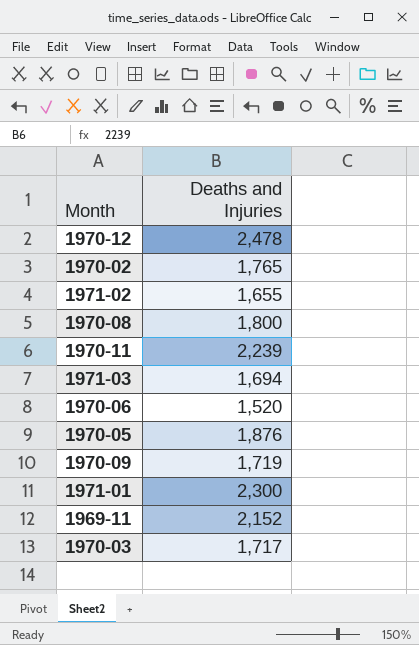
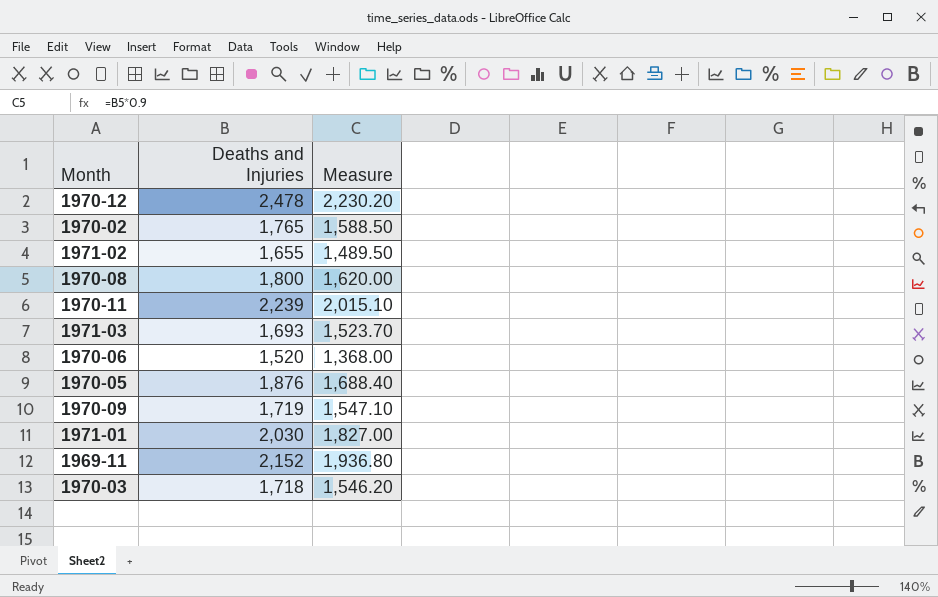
column Measure | formula: none -> [Deaths and Injuries] * 0.9
1971-03 | Deaths and Injuries: 1,694 -> 1,693
1971-01 | Deaths and Injuries: 2,300 -> 2,030
1970-03 | Deaths and Injuries: 1,717 -> 1,718

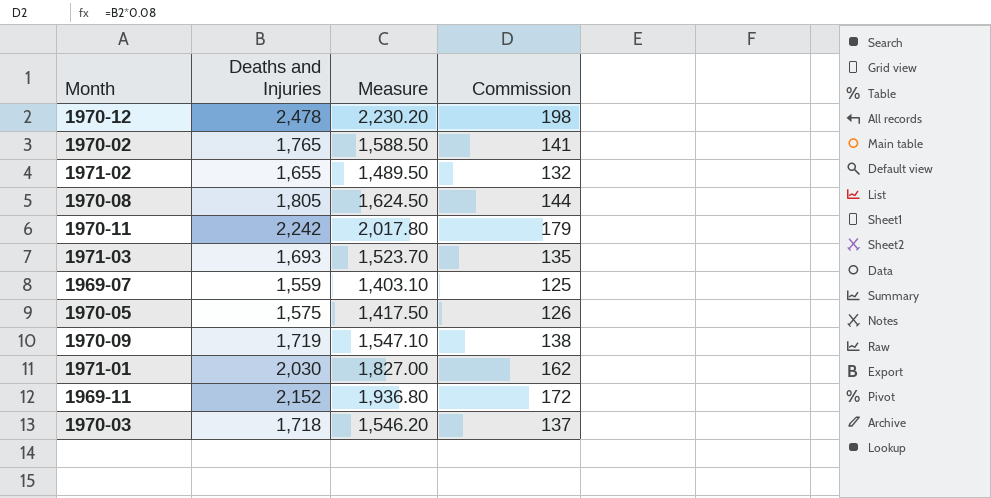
column Commission | formula: none -> [Deaths and Injuries] * 0.08
row 1970-06: 1,520 | 1,368.00 -> none
1970-08 | Deaths and Injuries: 1,800 -> 1,805
1970-08 | Measure: 1,620.00 -> 1,624.50
1970-11 | Deaths and Injuries: 2,239 -> 2,242
1970-11 | Measure: 2,015.10 -> 2,017.80
row 1969-07: none -> 1,559 | 1,403.10 | 125
1970-05 | Deaths and Injuries: 1,876 -> 1,575
1970-05 | Measure: 1,688.40 -> 1,417.50

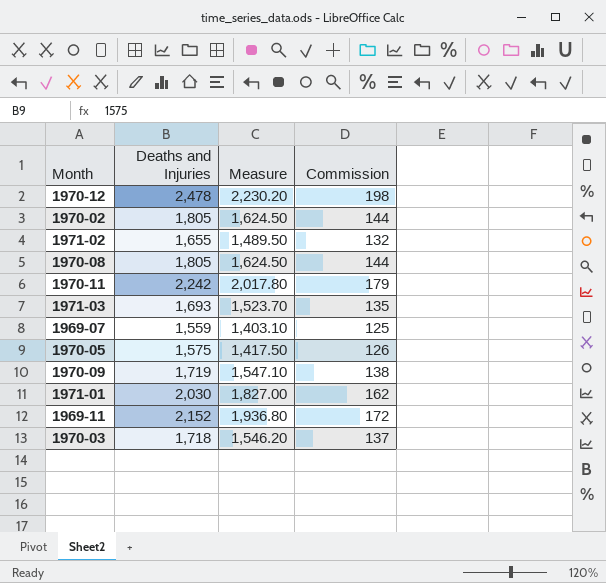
1970-02 | Deaths and Injuries: 1,765 -> 1,805
1970-02 | Measure: 1,588.50 -> 1,624.50
1970-02 | Commission: 141 -> 144

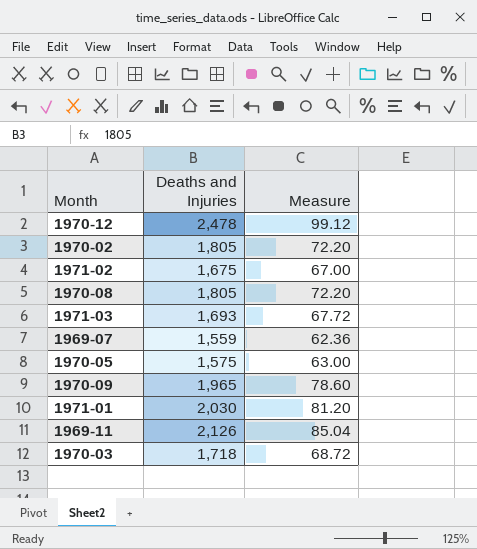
column Commission | formula: [Deaths and Injuries] * 0.08 -> none
column Measure | formula: [Deaths and Injuries] * 0.9 -> [Deaths and Injuries] * 0.04
row 1970-11: 2,242 | 2,017.80 | 179 -> none
1971-02 | Deaths and Injuries: 1,655 -> 1,675
1970-09 | Deaths and Injuries: 1,719 -> 1,965
1969-11 | Deaths and Injuries: 2,152 -> 2,126

